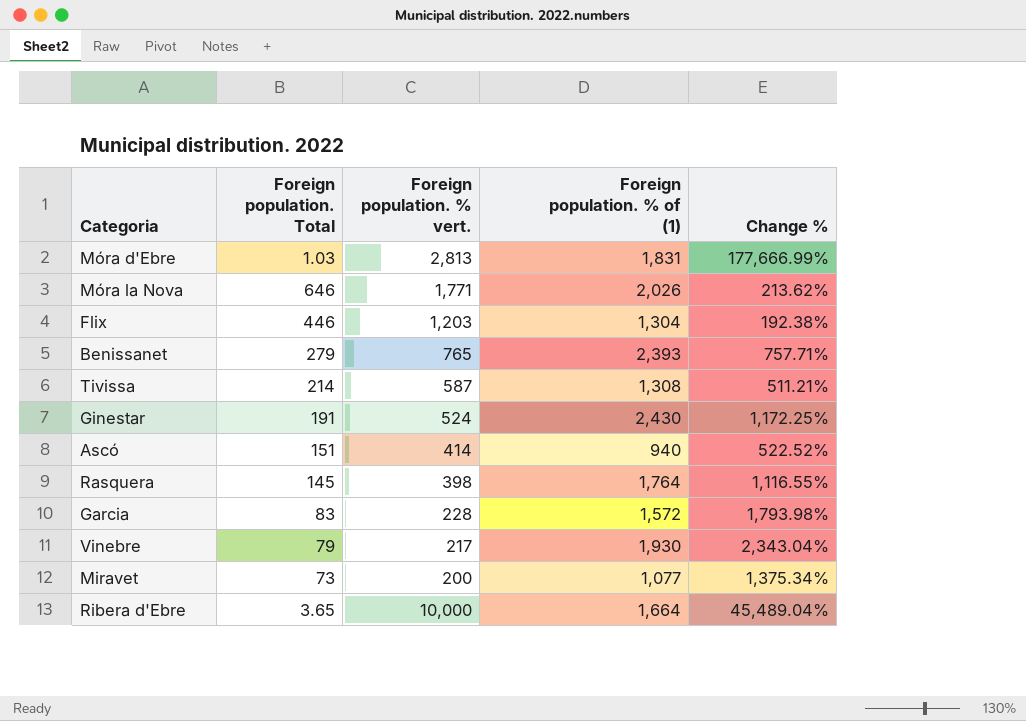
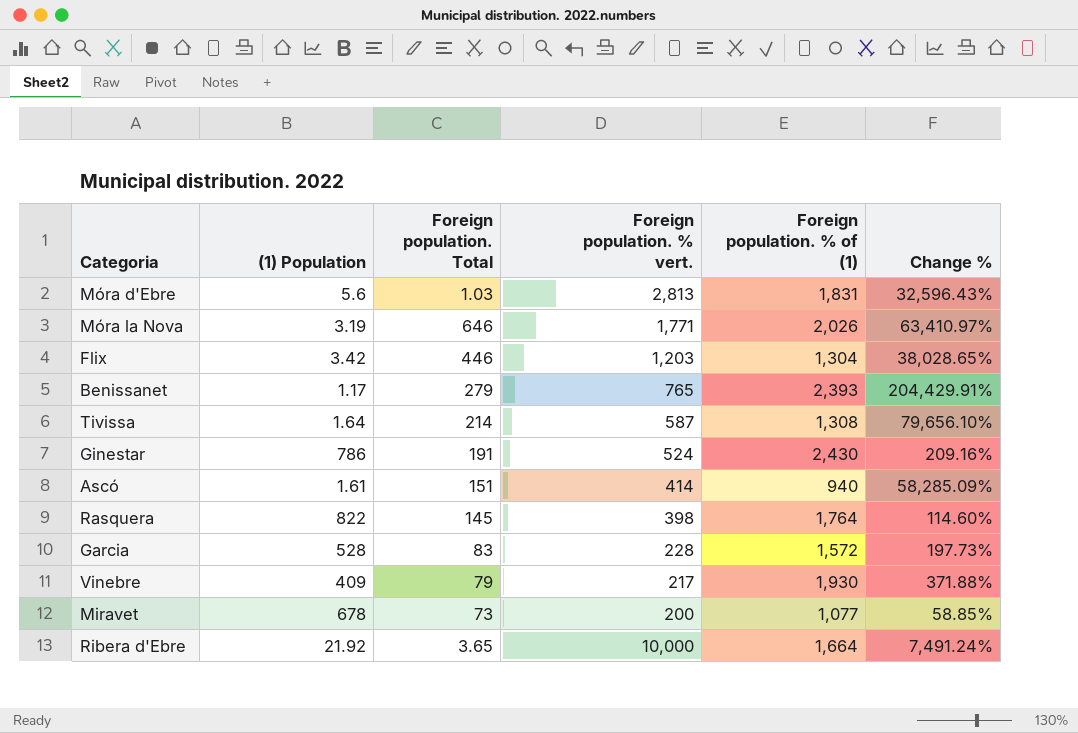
column (1) Population | position: none -> 2
column Change % | formula: ([Foreign population. % of (1)] - [Foreign population. Total]) / [Foreign population. Total] -> ([Foreign population. % of (1)] - [(1) Population]) / [(1) Population]

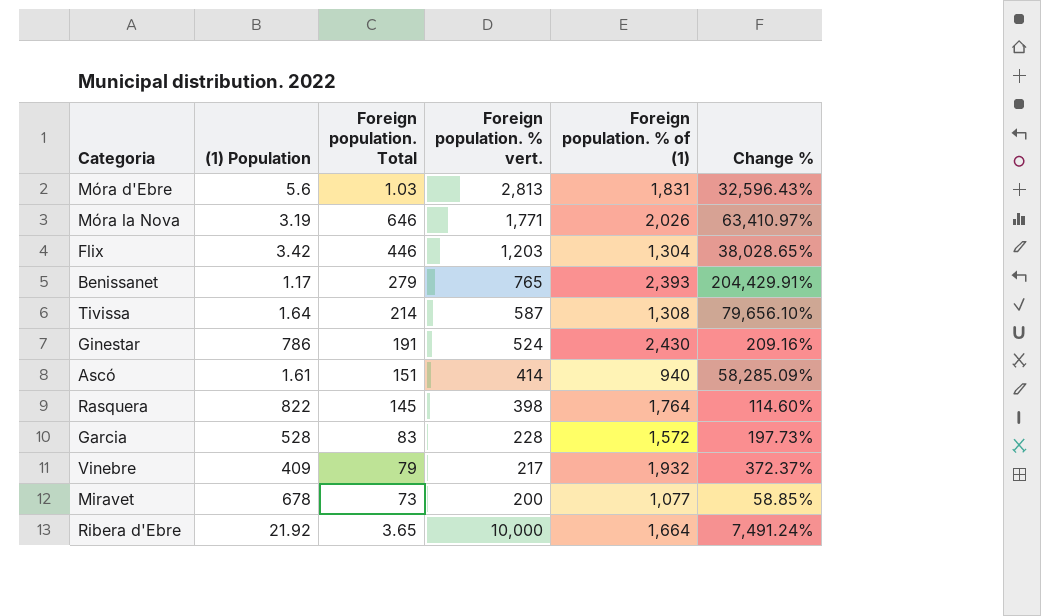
Vinebre | Foreign population. % of (1): 1,930 -> 1,932
Vinebre | Change %: 371.88% -> 372.37%

